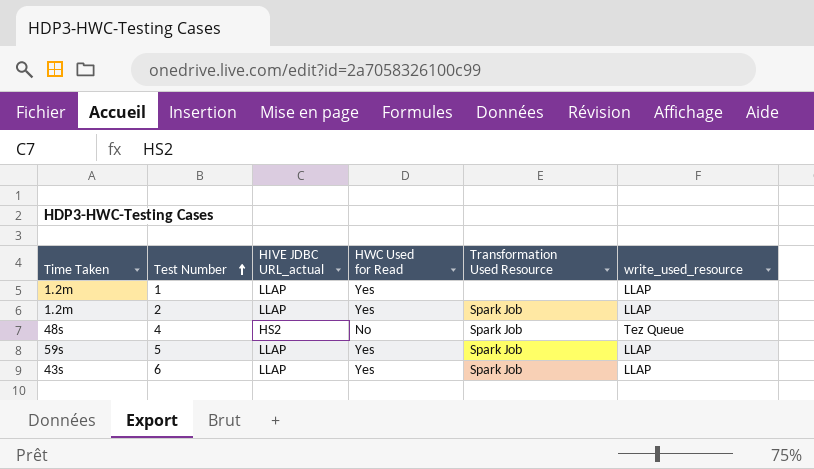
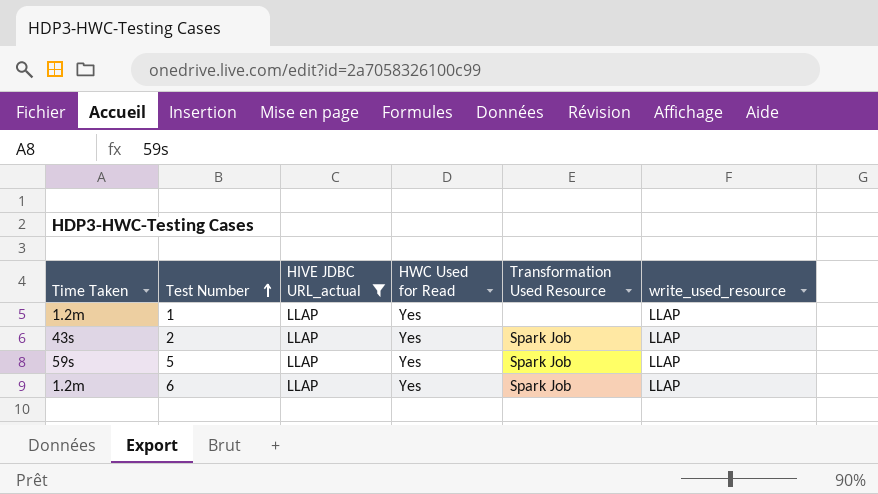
filter: none -> HIVE JDBC URL_actual = LLAP
2 | Time Taken: 1.2m -> 43s
6 | Time Taken: 43s -> 1.2m

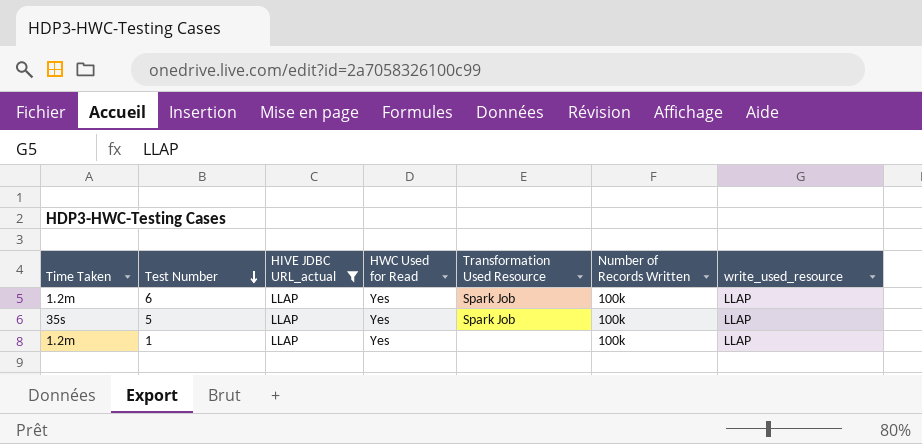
row order: Test Number ascending -> Test Number descending
column Number of Records Written | position: none -> 6
row 2: 43s | LLAP | Yes | Spark Job | LLAP -> none
5 | Time Taken: 59s -> 35s

